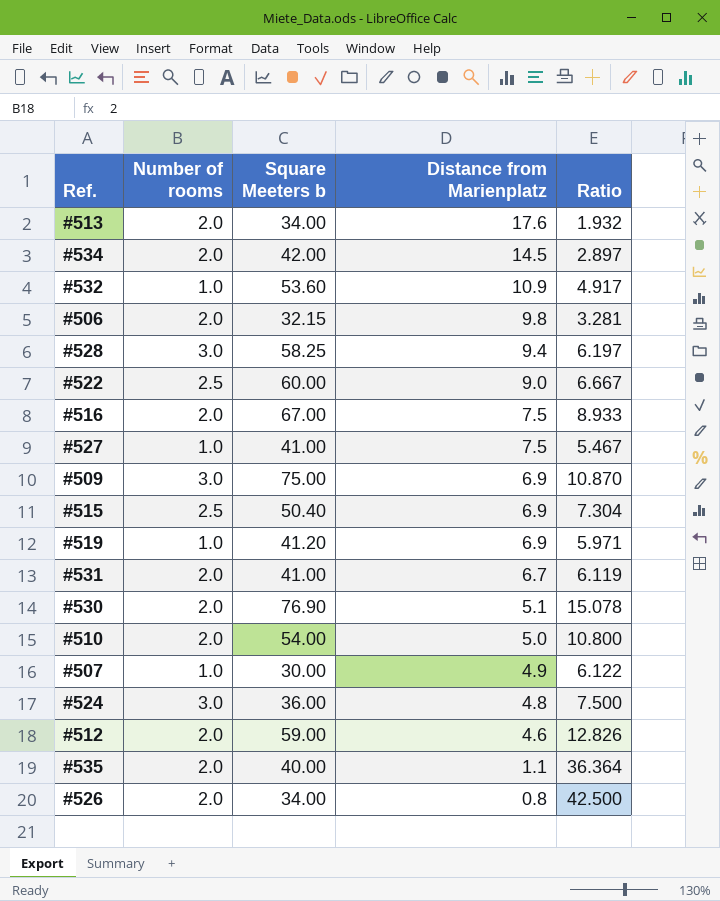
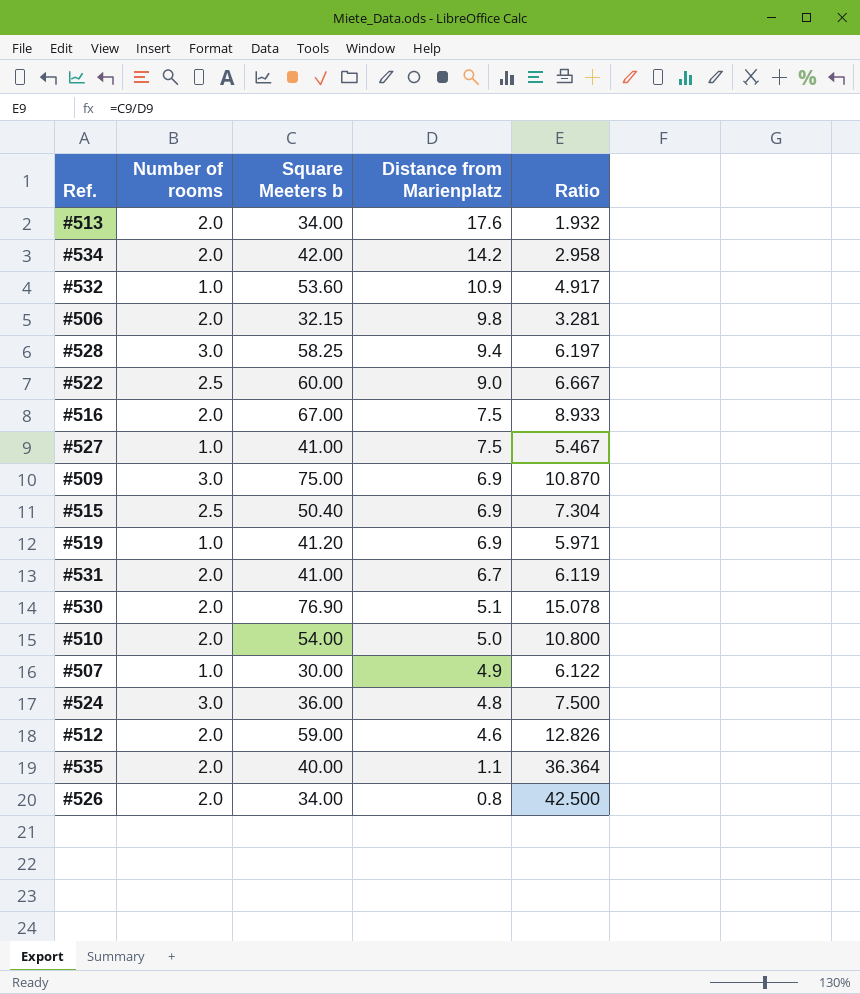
#534 | Distance from Marienplatz: 14.5 -> 14.2
#534 | Ratio: 2.897 -> 2.958

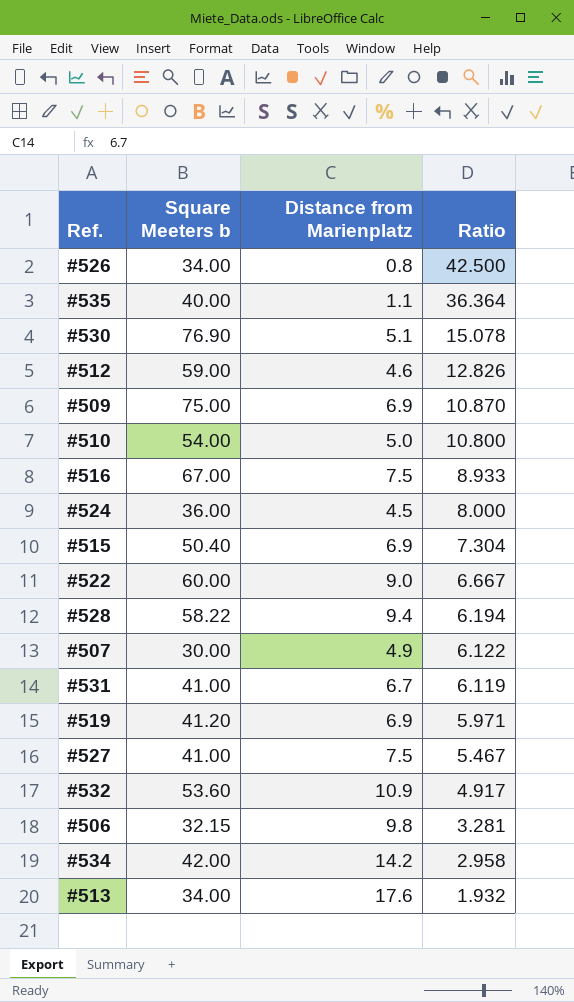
row order: Distance from Marienplatz descending -> Ratio descending
column Number of rooms | position: 2 -> none
#524 | Distance from Marienplatz: 4.8 -> 4.5
#524 | Ratio: 7.500 -> 8.000
#528 | Square Meeters b: 58.25 -> 58.22
#528 | Ratio: 6.197 -> 6.194

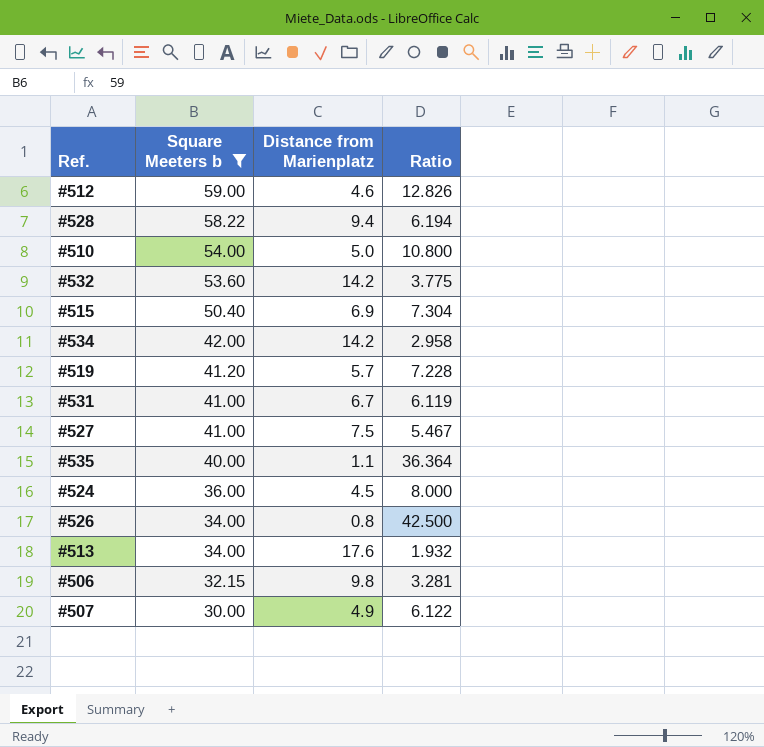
filter: none -> Square Meeters b <= 59.00
row order: Ratio descending -> Square Meeters b descending
#532 | Distance from Marienplatz: 10.9 -> 14.2
#532 | Ratio: 4.917 -> 3.775
#519 | Distance from Marienplatz: 6.9 -> 5.7
#519 | Ratio: 5.971 -> 7.228

